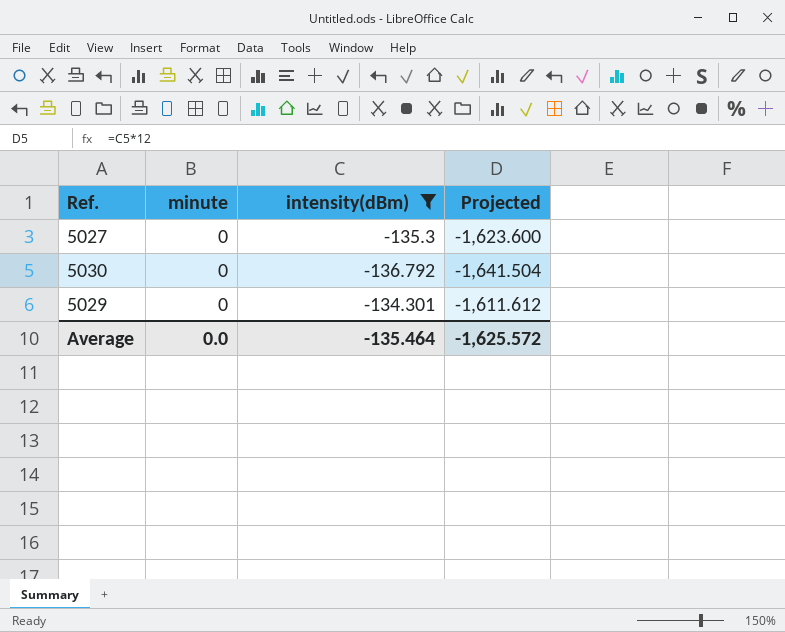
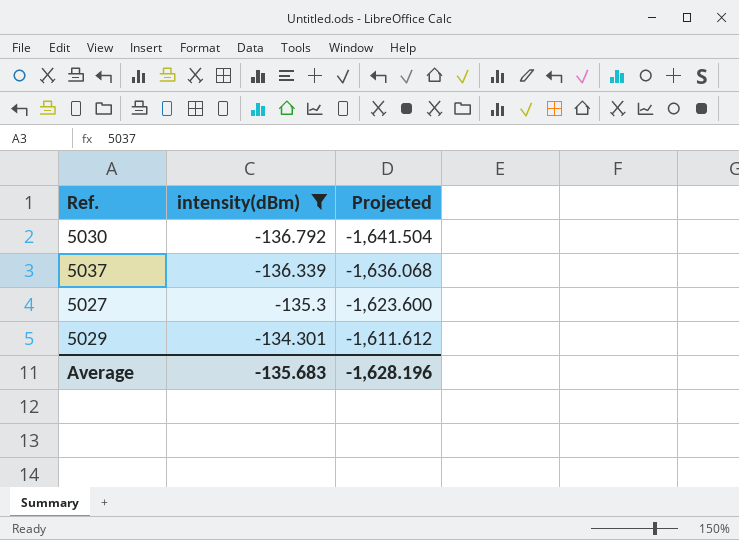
row order: none -> intensity(dBm) ascending
column minute | position: 2 -> none
row 5037: none -> -136.339 | -1,636.068
Average | intensity(dBm): -135.464 -> -135.683
Average | Projected: -1,625.572 -> -1,628.196

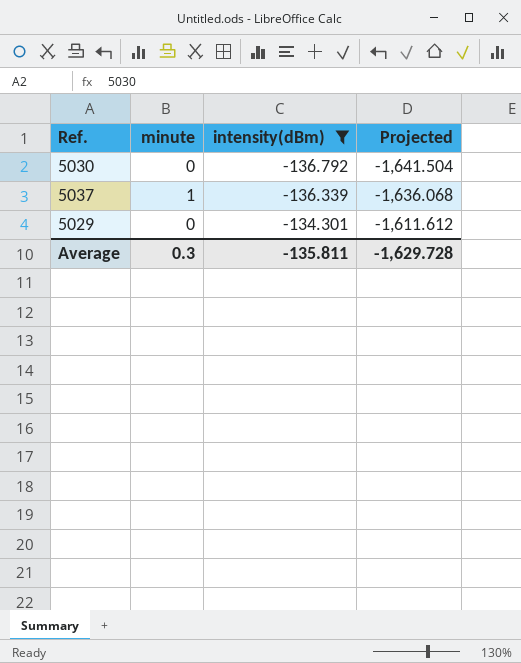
column minute | position: none -> 2
row 5027: -135.3 | -1,623.600 -> none
Average | intensity(dBm): -135.683 -> -135.811
Average | Projected: -1,628.196 -> -1,629.728

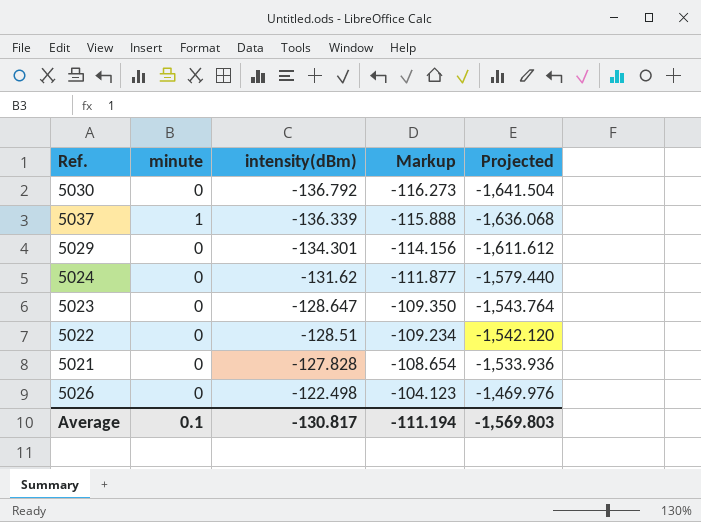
filter: intensity(dBm) <= -134.301 -> none
column Markup | formula: none -> [intensity(dBm)] * 0.85
Average | minute: 0.3 -> 0.1
Average | intensity(dBm): -135.811 -> -130.817
Average | Projected: -1,629.728 -> -1,569.803

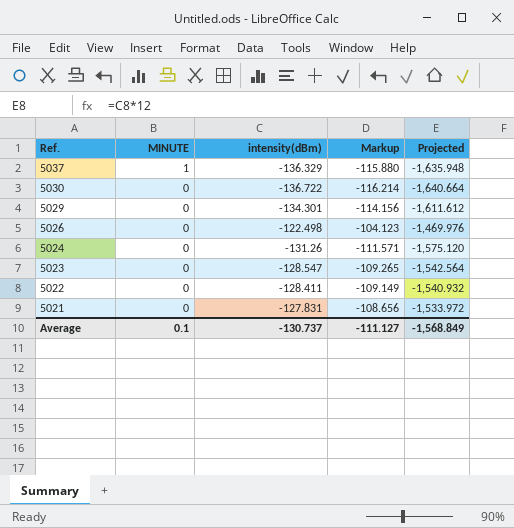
row order: intensity(dBm) ascending -> Ref. descending
column name: minute -> MINUTE
5037 | intensity(dBm): -136.339 -> -136.329
5037 | Markup: -115.888 -> -115.880
5037 | Projected: -1,636.068 -> -1,635.948
5030 | intensity(dBm): -136.792 -> -136.722
5030 | Markup: -116.273 -> -116.214
5030 | Projected: -1,641.504 -> -1,640.664
5024 | intensity(dBm): -131.62 -> -131.26
5024 | Markup: -111.877 -> -111.571
5024 | Projected: -1,579.440 -> -1,575.120
5023 | intensity(dBm): -128.647 -> -128.547
5023 | Markup: -109.350 -> -109.265
5023 | Projected: -1,543.764 -> -1,542.564
5022 | intensity(dBm): -128.51 -> -128.411
5022 | Markup: -109.234 -> -109.149
5022 | Projected: -1,542.120 -> -1,540.932
5021 | intensity(dBm): -127.828 -> -127.831
5021 | Markup: -108.654 -> -108.656
5021 | Projected: -1,533.936 -> -1,533.972
Average | intensity(dBm): -130.817 -> -130.737
Average | Markup: -111.194 -> -111.127
Average | Projected: -1,569.803 -> -1,568.849

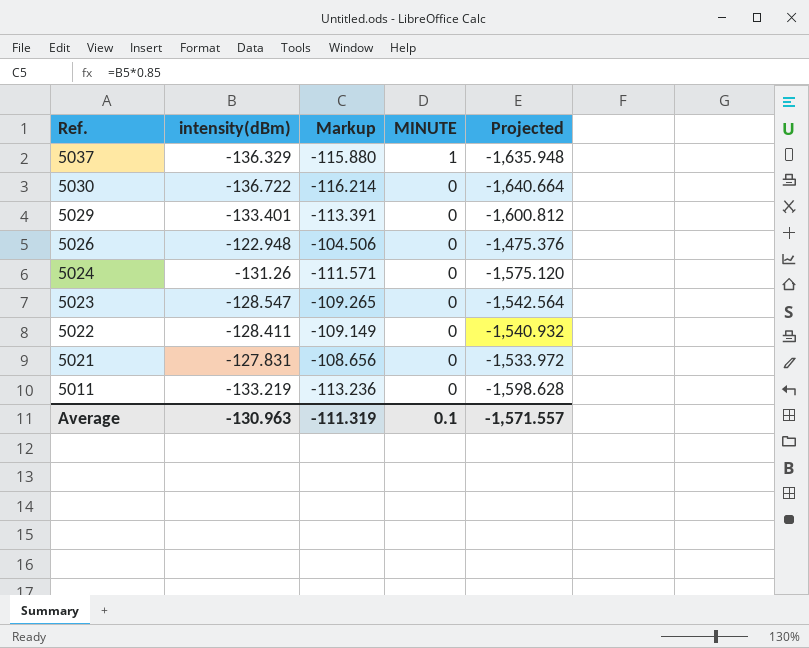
column MINUTE | position: 2 -> 4
5029 | intensity(dBm): -134.301 -> -133.401
5029 | Markup: -114.156 -> -113.391
5029 | Projected: -1,611.612 -> -1,600.812
5026 | intensity(dBm): -122.498 -> -122.948
5026 | Markup: -104.123 -> -104.506
5026 | Projected: -1,469.976 -> -1,475.376
row 5011: none -> -133.219 | -113.236 | 0 | -1,598.628
Average | intensity(dBm): -130.737 -> -130.963
Average | Markup: -111.127 -> -111.319
Average | Projected: -1,568.849 -> -1,571.557

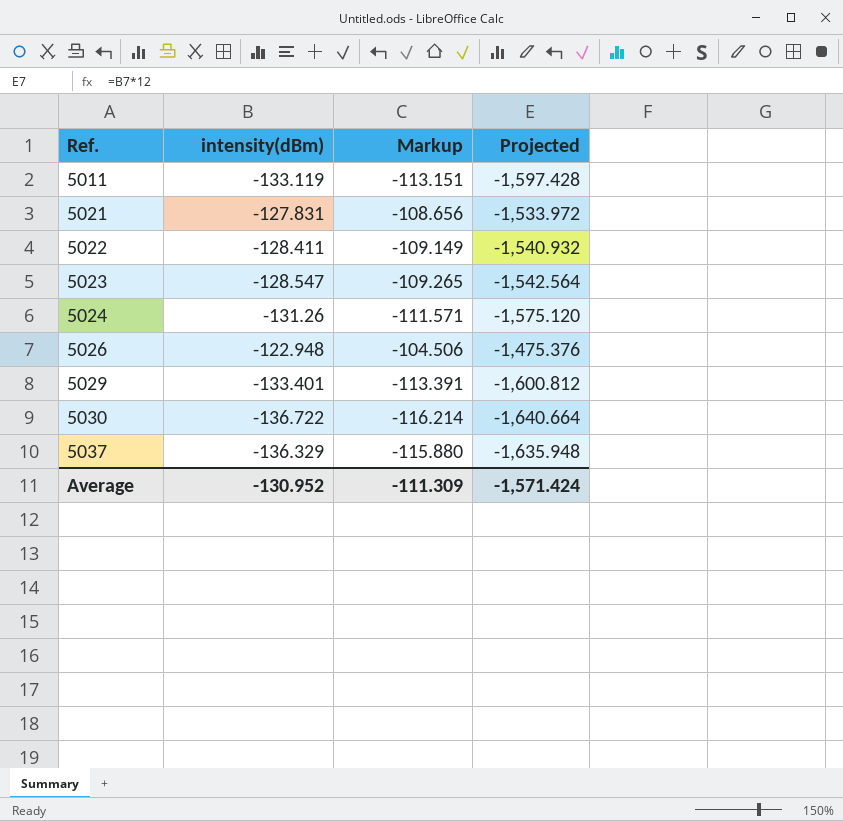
row order: Ref. descending -> Ref. ascending
column MINUTE | position: 4 -> none
5011 | intensity(dBm): -133.219 -> -133.119
5011 | Markup: -113.236 -> -113.151
5011 | Projected: -1,598.628 -> -1,597.428
Average | intensity(dBm): -130.963 -> -130.952
Average | Markup: -111.319 -> -111.309
Average | Projected: -1,571.557 -> -1,571.424

